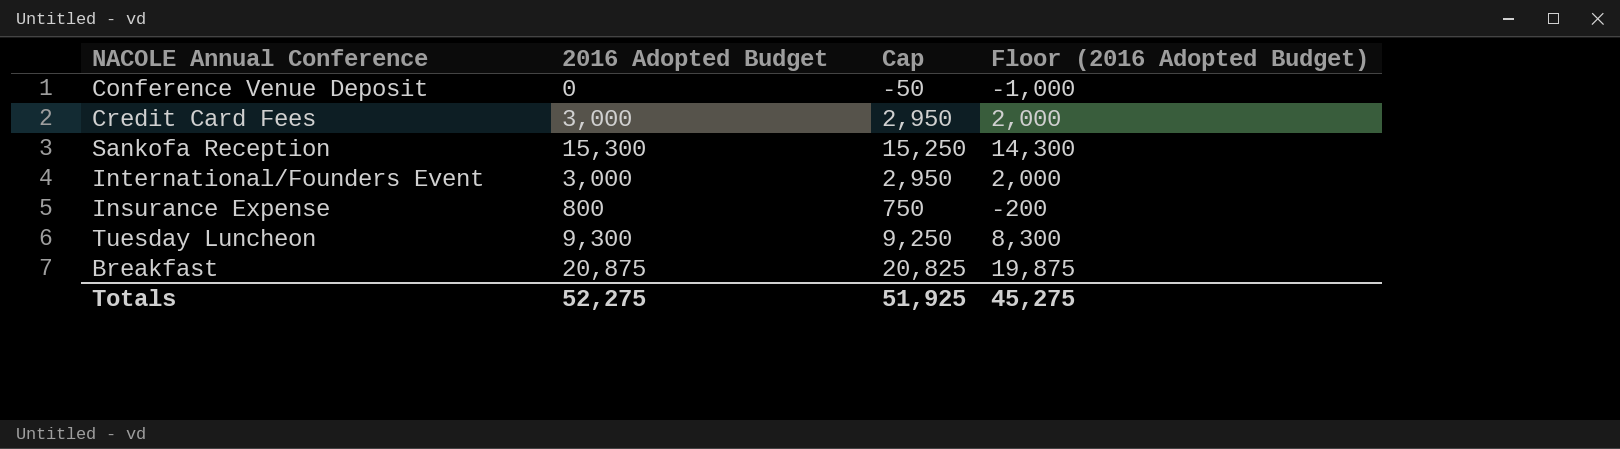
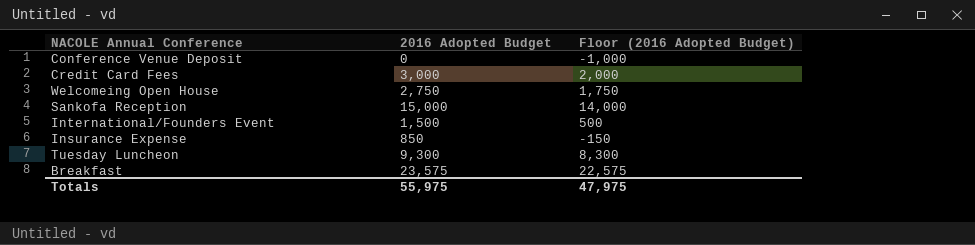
column Cap | formula: [2016 Adopted Budget] - 50 -> none
row Welcomeing Open House: none -> 2,750 | 1,750
Sankofa Reception | 2016 Adopted Budget: 15,300 -> 15,000
Sankofa Reception | Floor (2016 Adopted Budget): 14,300 -> 14,000
International/Founders Event | 2016 Adopted Budget: 3,000 -> 1,500
International/Founders Event | Floor (2016 Adopted Budget): 2,000 -> 500
Insurance Expense | 2016 Adopted Budget: 800 -> 850
Insurance Expense | Floor (2016 Adopted Budget): -200 -> -150
Breakfast | 2016 Adopted Budget: 20,875 -> 23,575
Breakfast | Floor (2016 Adopted Budget): 19,875 -> 22,575
Totals | 2016 Adopted Budget: 52,275 -> 55,975
Totals | Floor (2016 Adopted Budget): 45,275 -> 47,975

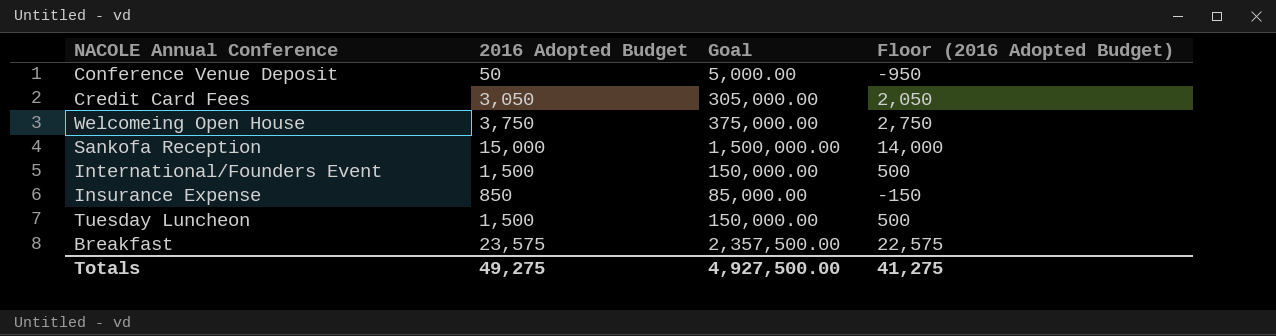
column Goal | formula: none -> [2016 Adopted Budget] * 100
Conference Venue Deposit | 2016 Adopted Budget: 0 -> 50
Conference Venue Deposit | Floor (2016 Adopted Budget): -1,000 -> -950
Credit Card Fees | 2016 Adopted Budget: 3,000 -> 3,050
Credit Card Fees | Floor (2016 Adopted Budget): 2,000 -> 2,050
Welcomeing Open House | 2016 Adopted Budget: 2,750 -> 3,750
Welcomeing Open House | Floor (2016 Adopted Budget): 1,750 -> 2,750
Tuesday Luncheon | 2016 Adopted Budget: 9,300 -> 1,500
Tuesday Luncheon | Floor (2016 Adopted Budget): 8,300 -> 500
Totals | 2016 Adopted Budget: 55,975 -> 49,275
Totals | Floor (2016 Adopted Budget): 47,975 -> 41,275

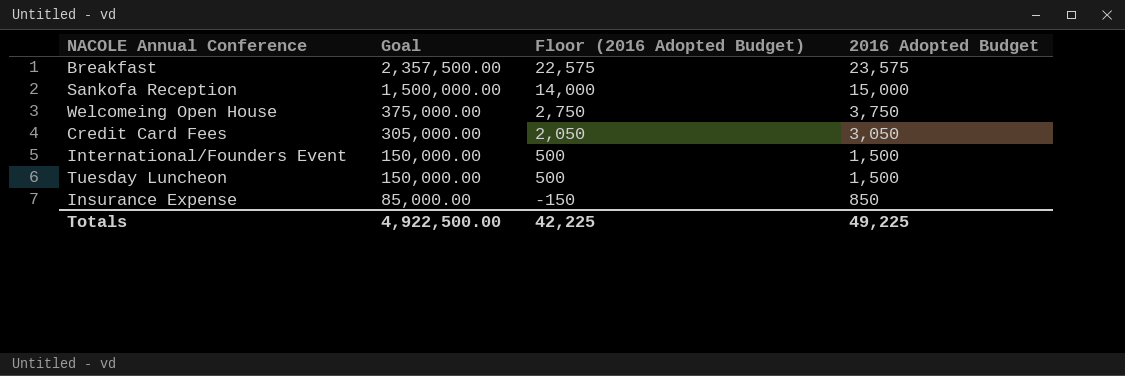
row order: none -> Goal descending
column 2016 Adopted Budget | position: 2 -> 4
row Conference Venue Deposit: 50 | 5,000.00 | -950 -> none
Totals | Goal: 4,927,500.00 -> 4,922,500.00
Totals | Floor (2016 Adopted Budget): 41,275 -> 42,225
Totals | 2016 Adopted Budget: 49,275 -> 49,225

